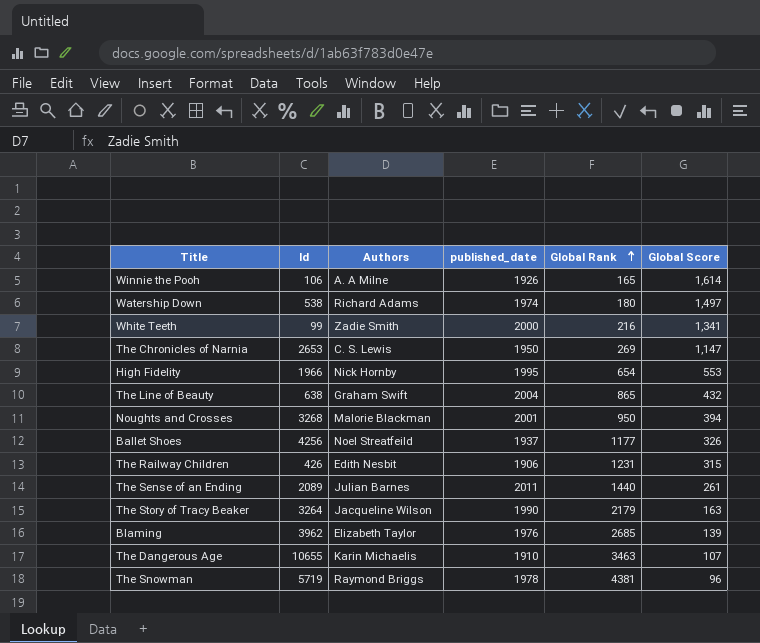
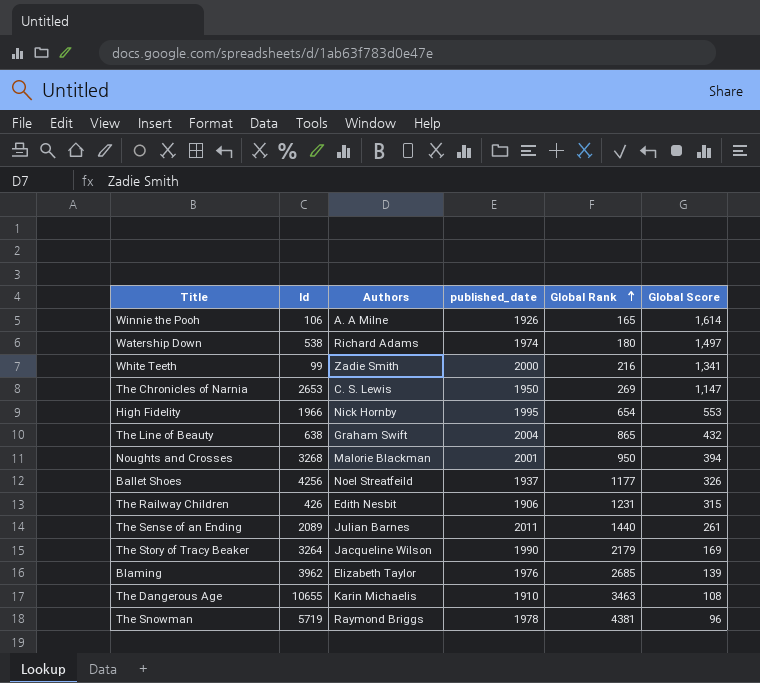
The Story of Tracy Beaker | Global Score: 163 -> 169
The Dangerous Age | Global Score: 107 -> 108

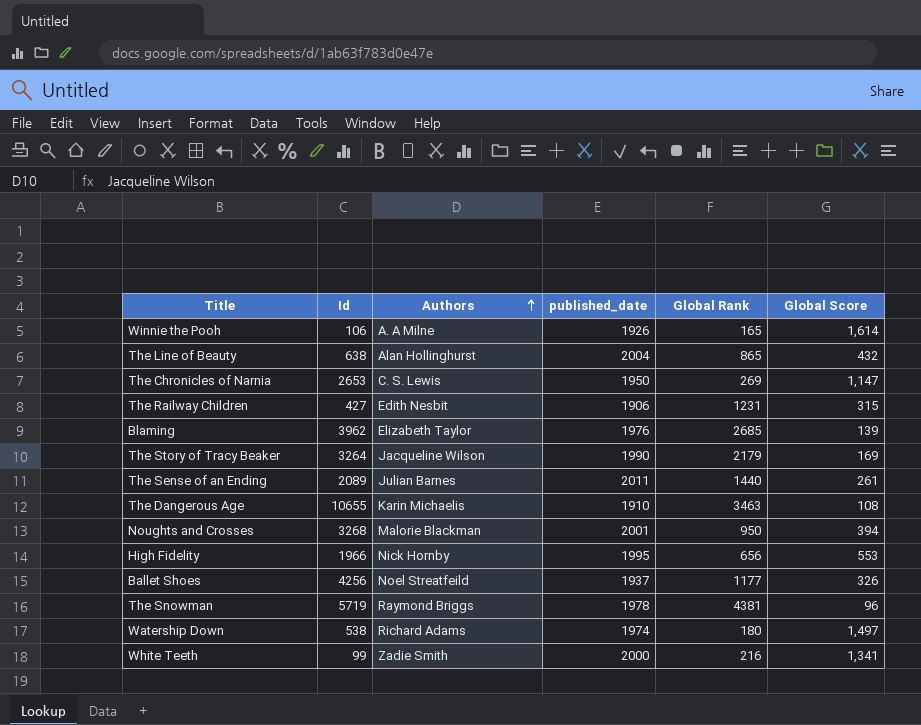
row order: Global Rank ascending -> Authors ascending
The Line of Beauty | Authors: Graham Swift -> Alan Hollinghurst
The Railway Children | Id: 426 -> 427
High Fidelity | Global Rank: 654 -> 656

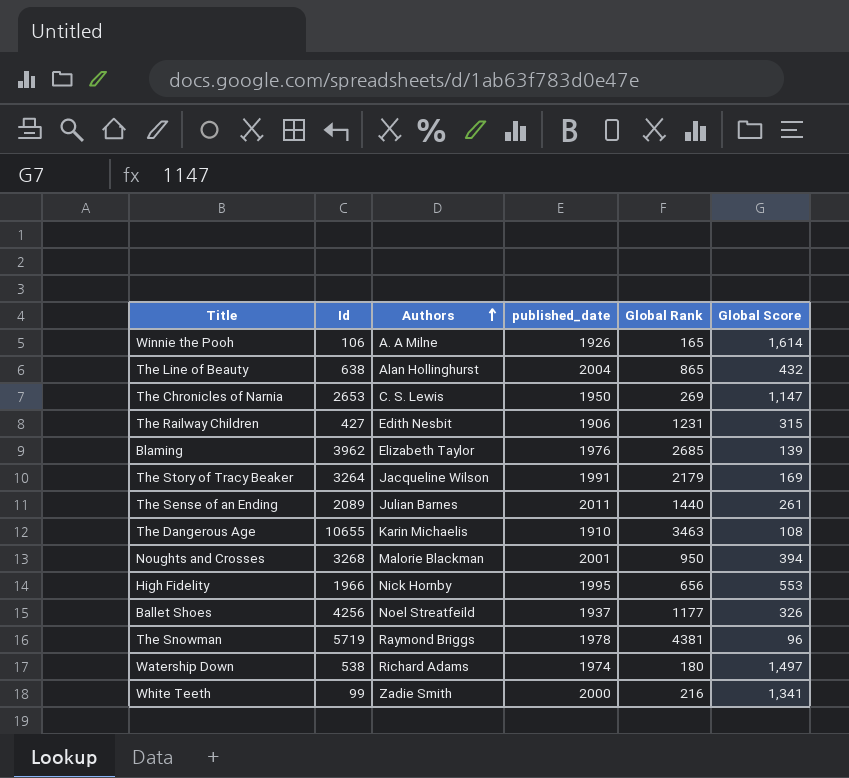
The Story of Tracy Beaker | published_date: 1990 -> 1991

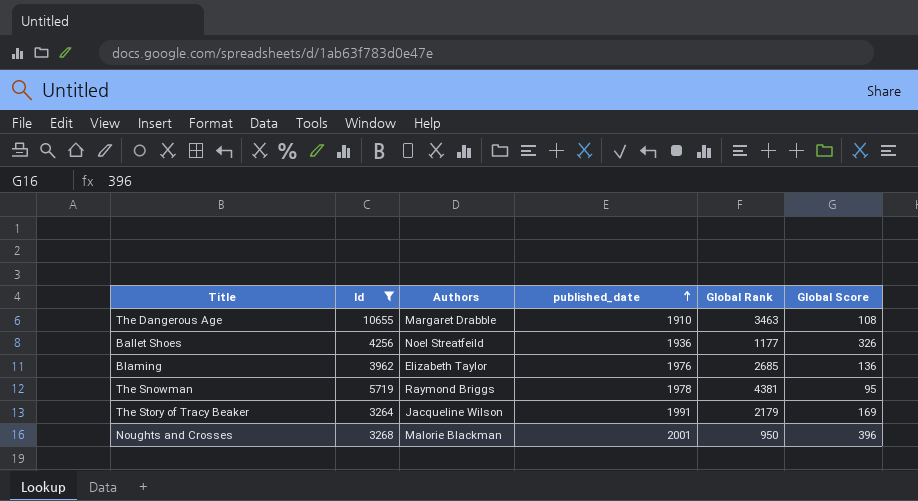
filter: none -> Id >= 3264
row order: Authors ascending -> published_date ascending
The Dangerous Age | Authors: Karin Michaelis -> Margaret Drabble
Ballet Shoes | published_date: 1937 -> 1936
Blaming | Global Score: 139 -> 136
The Snowman | Global Score: 96 -> 95
Noughts and Crosses | Global Score: 394 -> 396

